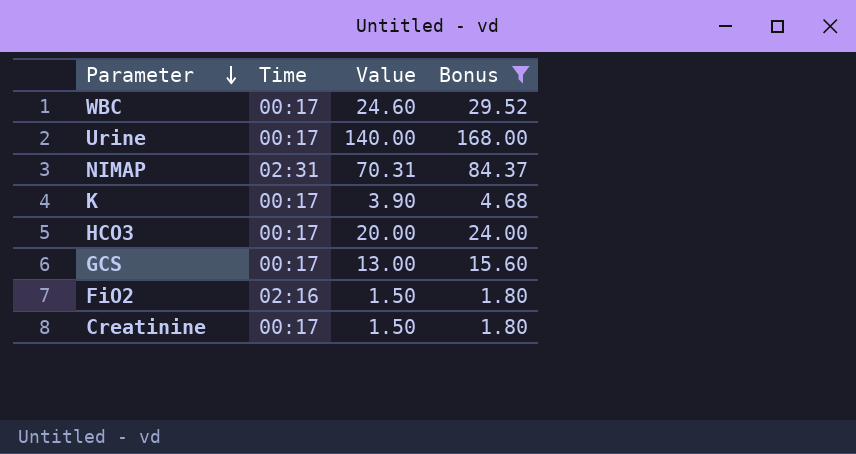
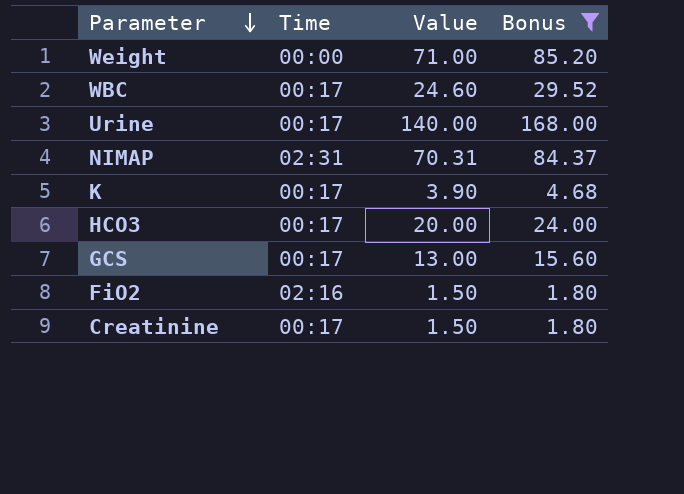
row Weight: none -> 00:00 | 71.00 | 85.20

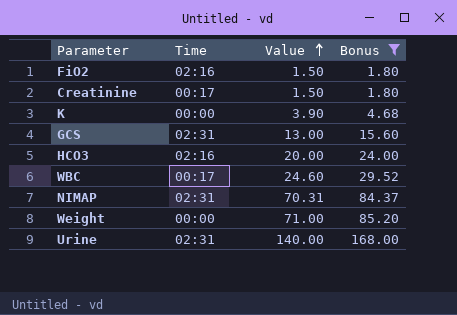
row order: Parameter descending -> Value ascending
K | Time: 00:17 -> 00:00
GCS | Time: 00:17 -> 02:31
HCO3 | Time: 00:17 -> 02:16
Urine | Time: 00:17 -> 02:31

